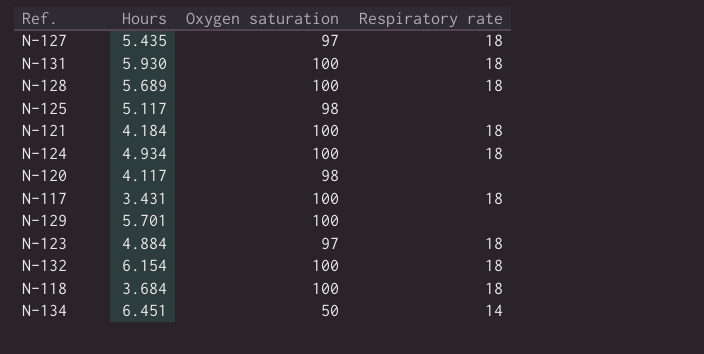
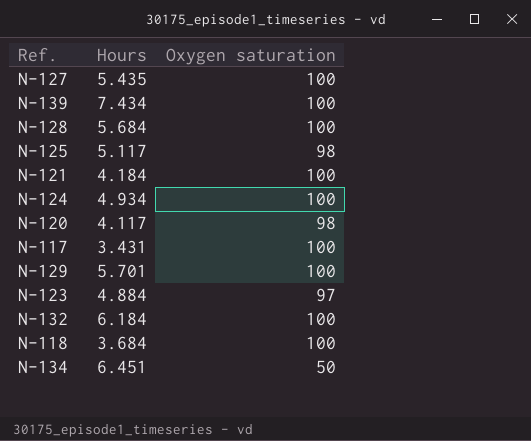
column Respiratory rate | position: 4 -> none
row N-131: 5.930 | 100 | 18 -> none
N-127 | Oxygen saturation: 97 -> 100
row N-139: none -> 7.434 | 100
N-128 | Hours: 5.689 -> 5.684
N-132 | Hours: 6.154 -> 6.184

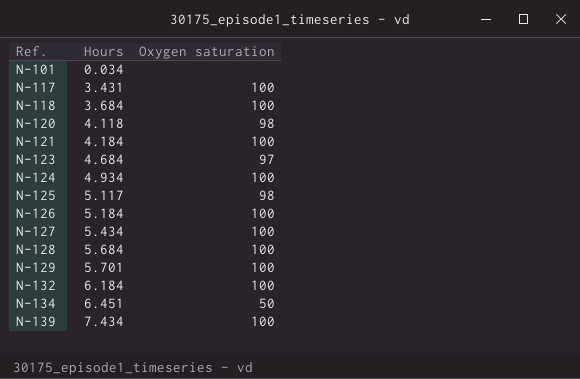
row order: none -> Ref. ascending
row N-101: none -> 0.034 | none
N-120 | Hours: 4.117 -> 4.118
N-123 | Hours: 4.884 -> 4.684
row N-126: none -> 5.184 | 100
N-127 | Hours: 5.435 -> 5.434

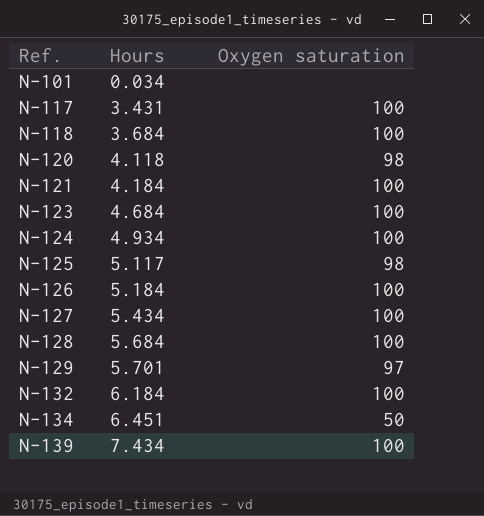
N-123 | Oxygen saturation: 97 -> 100
N-129 | Oxygen saturation: 100 -> 97

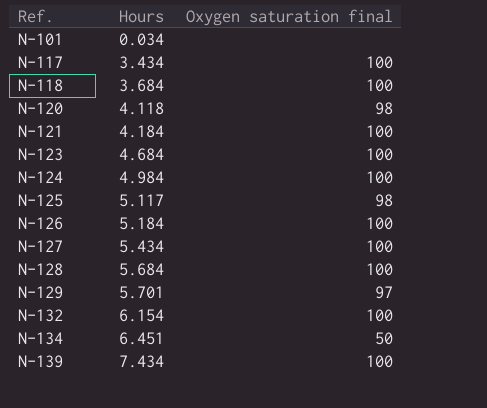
column name: Oxygen saturation -> Oxygen saturation final
N-117 | Hours: 3.431 -> 3.434
N-124 | Hours: 4.934 -> 4.984
N-132 | Hours: 6.184 -> 6.154

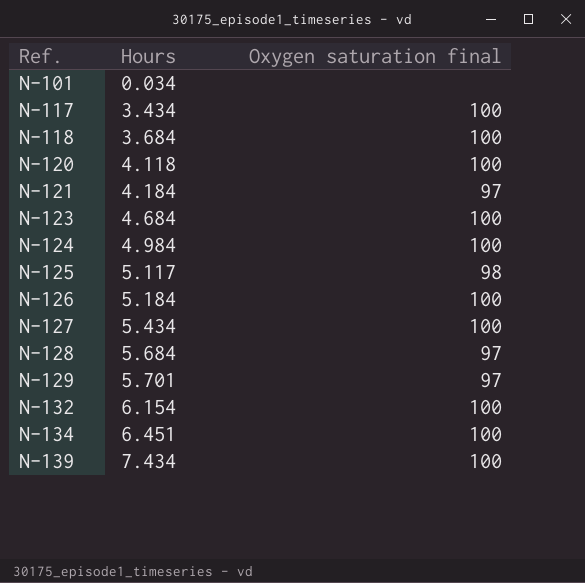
N-120 | Oxygen saturation final: 98 -> 100
N-121 | Oxygen saturation final: 100 -> 97
N-128 | Oxygen saturation final: 100 -> 97
N-134 | Oxygen saturation final: 50 -> 100

